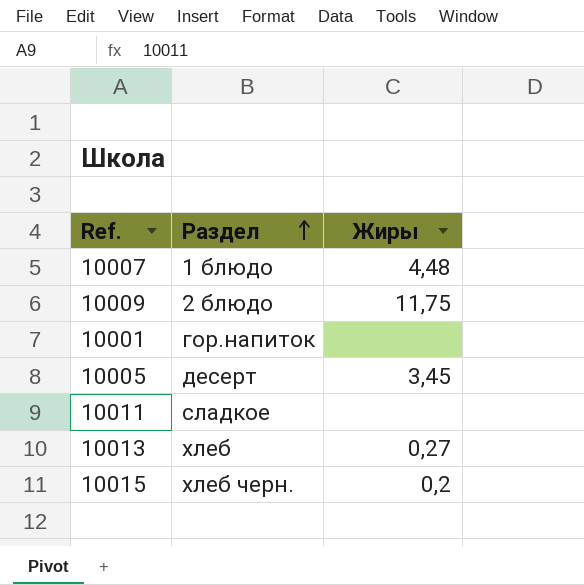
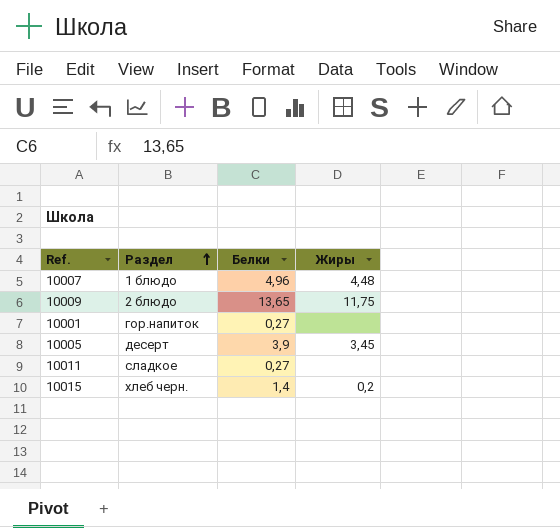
column Белки | position: none -> 3
row 10013: хлеб | 0,27 -> none

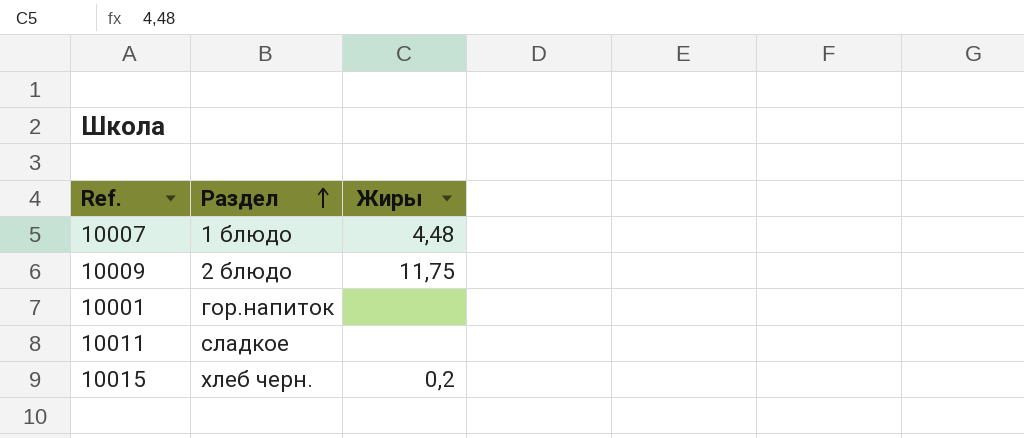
column Белки | position: 3 -> none
row 10005: десерт | 3,9 | 3,45 -> none

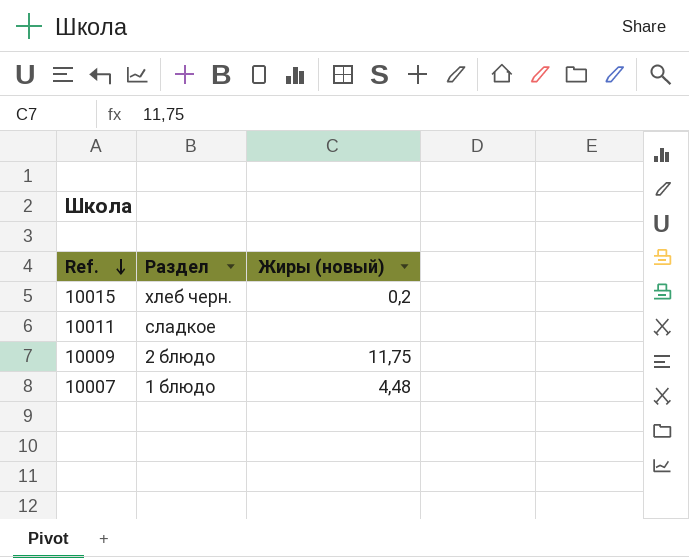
row order: Раздел ascending -> Ref. descending
column name: Жиры -> Жиры (новый)
row 10001: гор.напиток | none -> none

